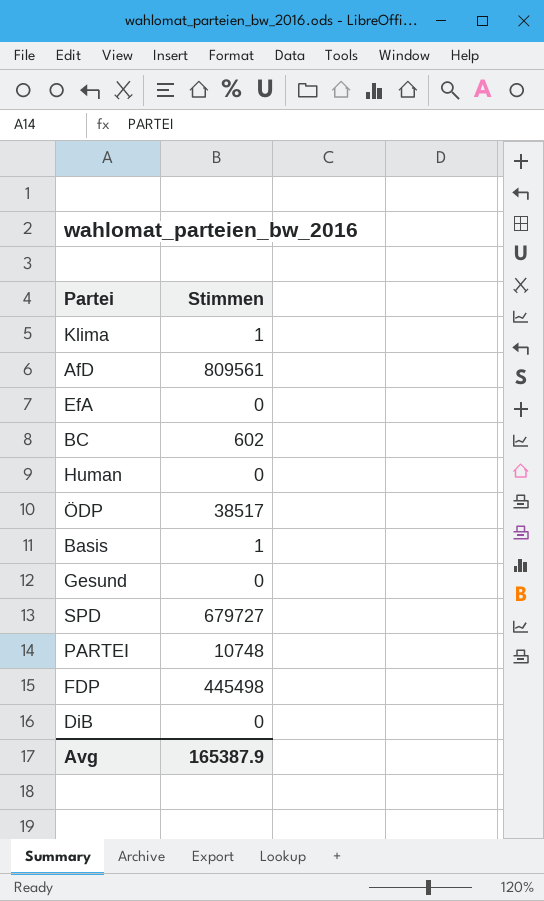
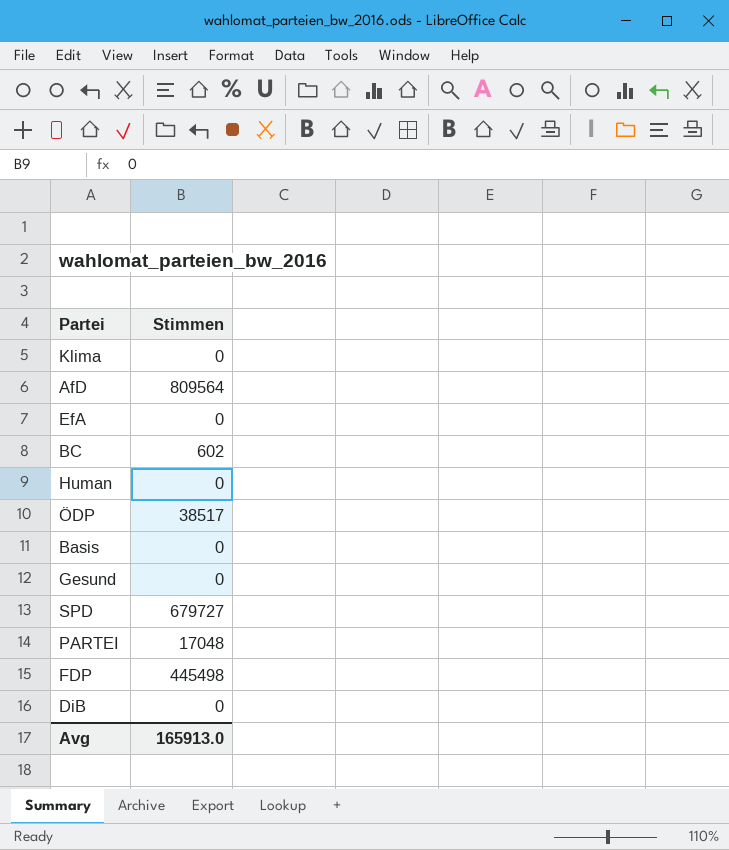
Klima | Stimmen: 1 -> 0
AfD | Stimmen: 809561 -> 809564
Basis | Stimmen: 1 -> 0
PARTEI | Stimmen: 10748 -> 17048
Avg | Stimmen: 165387.9 -> 165913.0

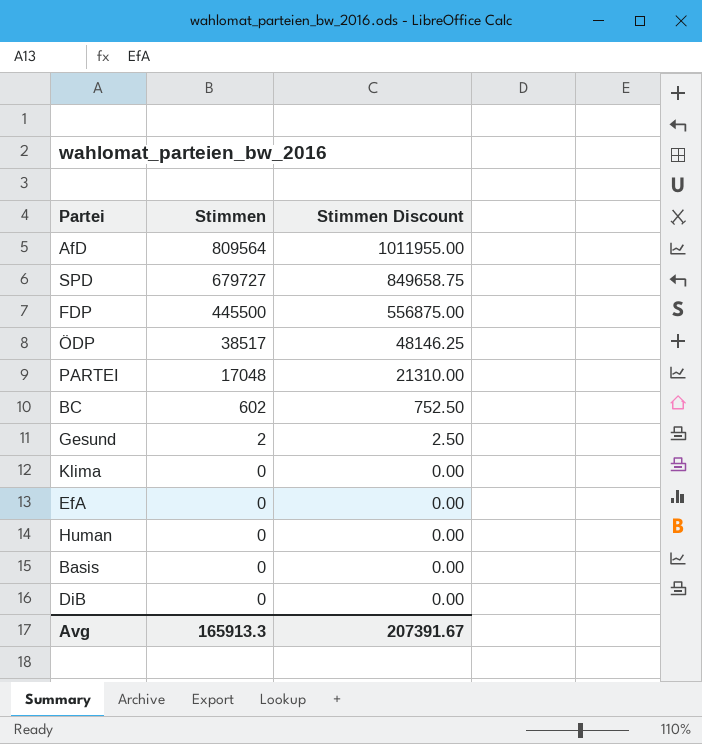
row order: none -> Stimmen descending
column Stimmen Discount | formula: none -> [Stimmen] * 1.25
FDP | Stimmen: 445498 -> 445500
Gesund | Stimmen: 0 -> 2
Avg | Stimmen: 165913.0 -> 165913.3

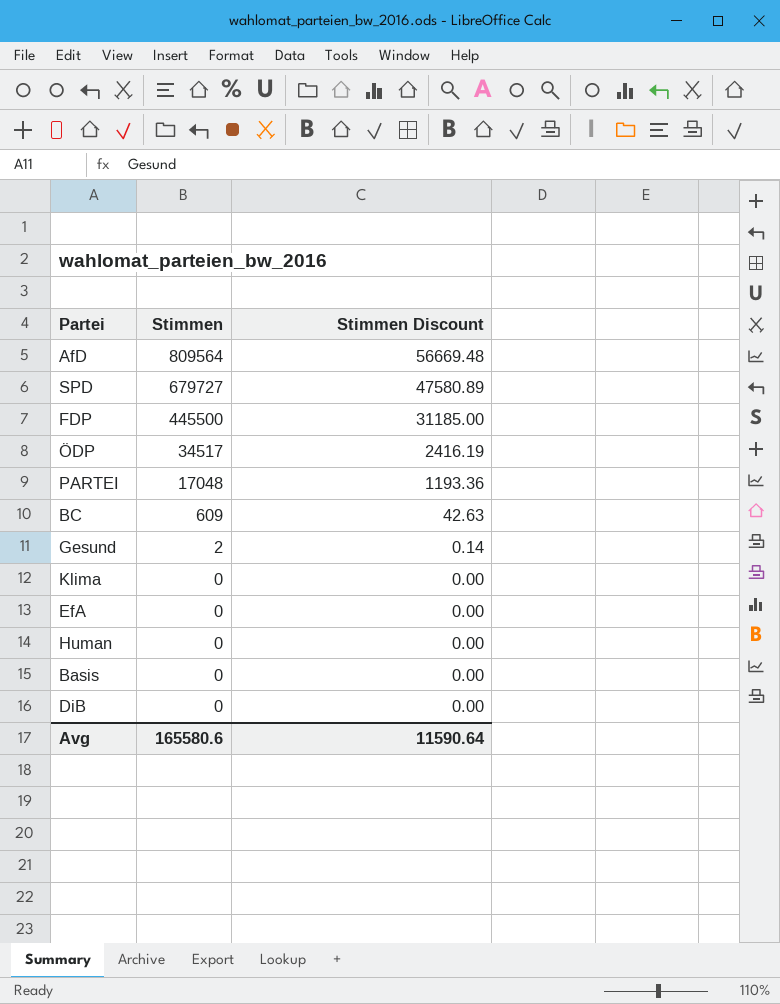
column Stimmen Discount | formula: [Stimmen] * 1.25 -> [Stimmen] * 0.07
ÖDP | Stimmen: 38517 -> 34517
BC | Stimmen: 602 -> 609
Avg | Stimmen: 165913.3 -> 165580.6
Avg | Stimmen Discount: 207391.67 -> 11590.64

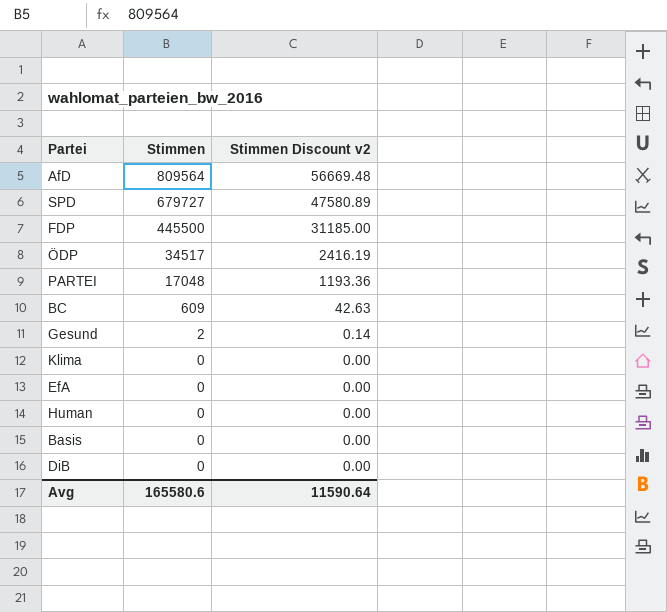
column name: Stimmen Discount -> Stimmen Discount v2

